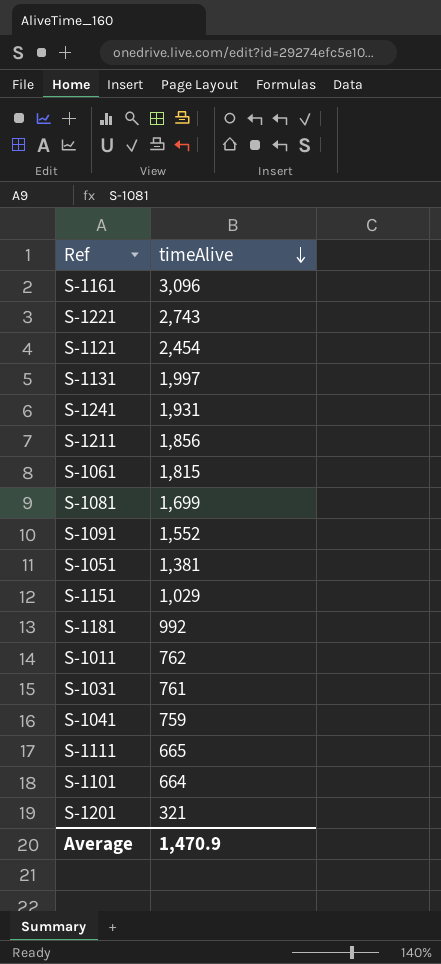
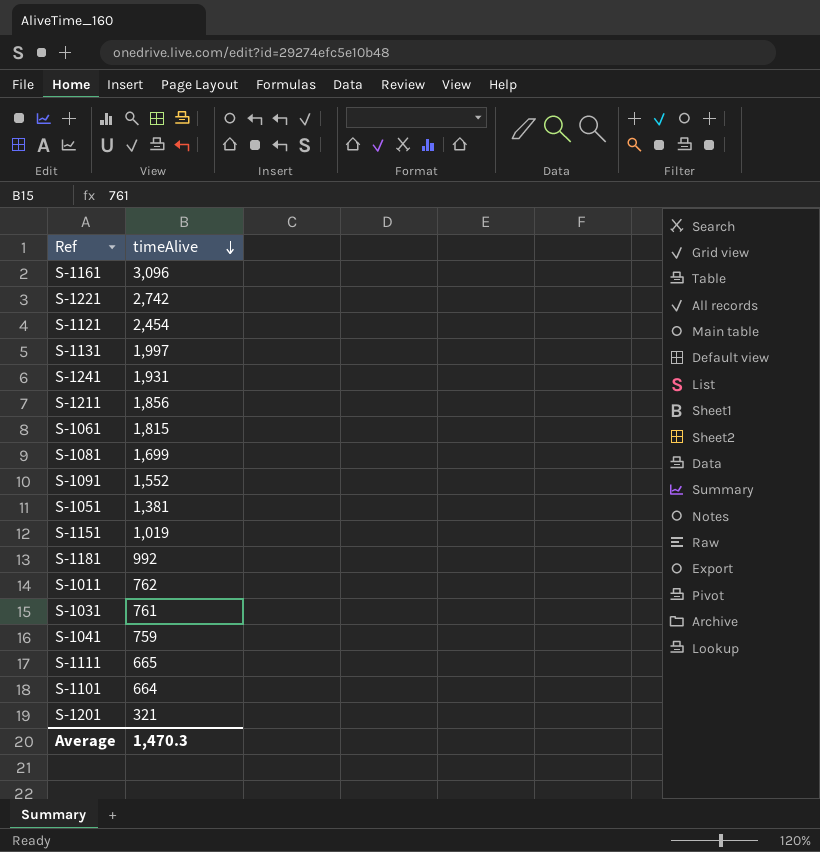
S-1221 | timeAlive: 2,743 -> 2,742
S-1151 | timeAlive: 1,029 -> 1,019
Average | timeAlive: 1,470.9 -> 1,470.3

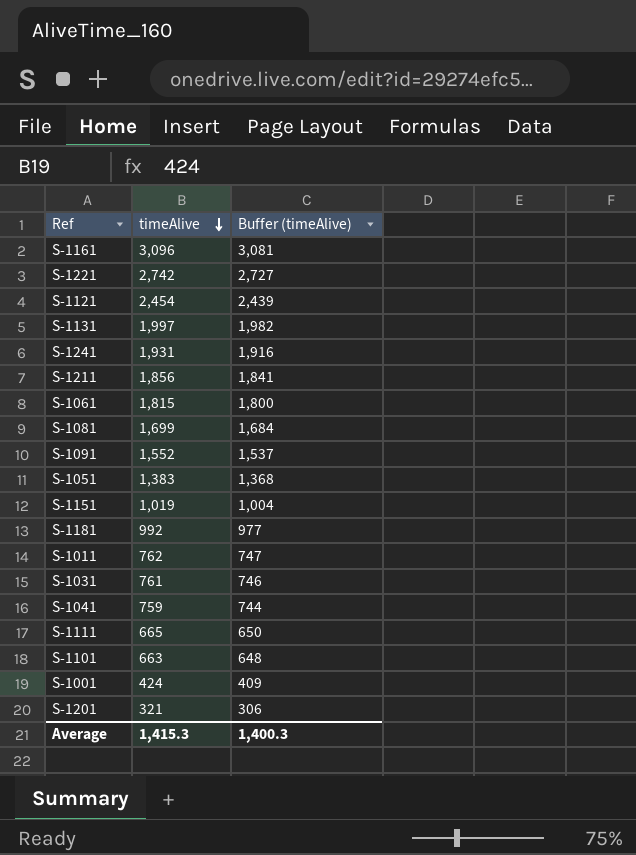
column Buffer (timeAlive) | formula: none -> [timeAlive] - 15
S-1051 | timeAlive: 1,381 -> 1,383
S-1101 | timeAlive: 664 -> 663
row S-1001: none -> 424 | 409
Average | timeAlive: 1,470.3 -> 1,415.3

